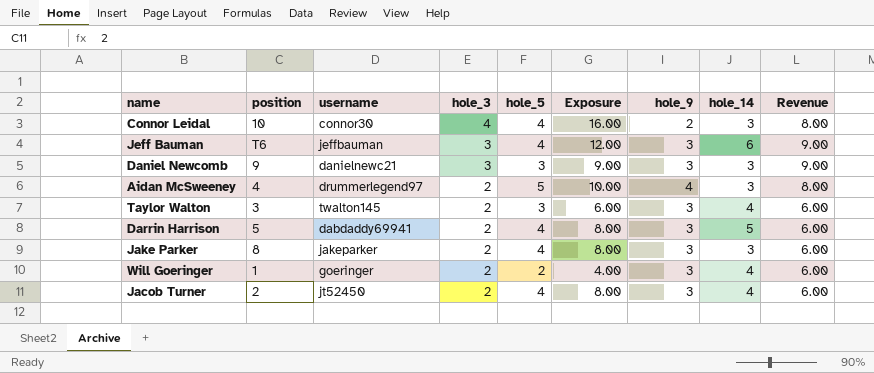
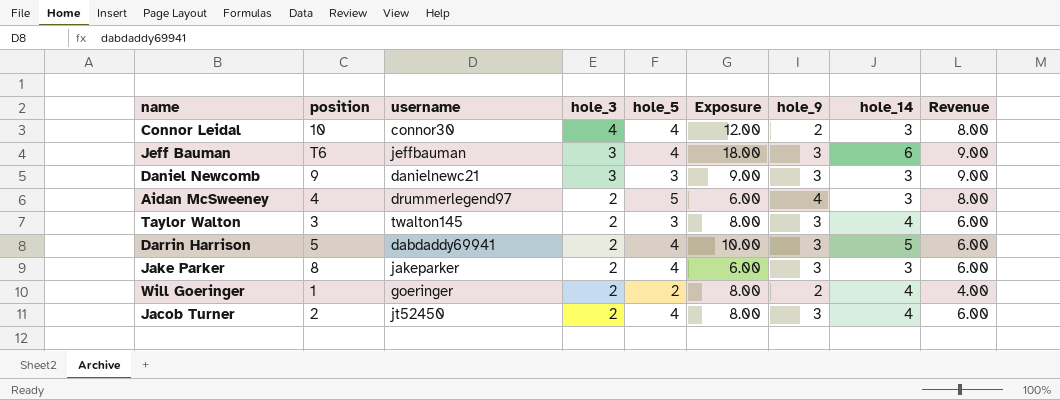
column Exposure | formula: [hole_3] * [hole_5] -> [hole_3] * [hole_14]
Will Goeringer | hole_9: 3 -> 2
Will Goeringer | Revenue: 6.00 -> 4.00

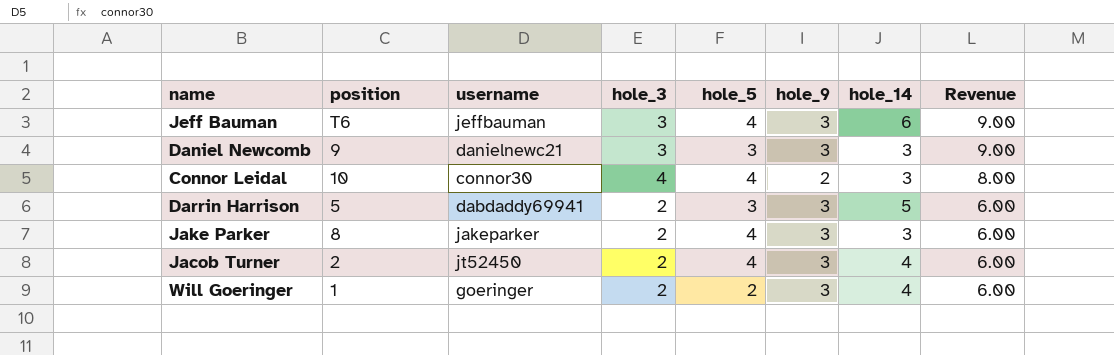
row order: hole_3 descending -> Revenue descending
column Exposure | formula: [hole_3] * [hole_14] -> none
row Aidan McSweeney: 4 | drummerlegend97 | 2 | 5 | 6.00 | 4 | 3 | 8.00 -> none
row Taylor Walton: 3 | twalton145 | 2 | 3 | 8.00 | 3 | 4 | 6.00 -> none
Darrin Harrison | hole_5: 4 -> 3
Will Goeringer | hole_9: 2 -> 3
Will Goeringer | Revenue: 4.00 -> 6.00

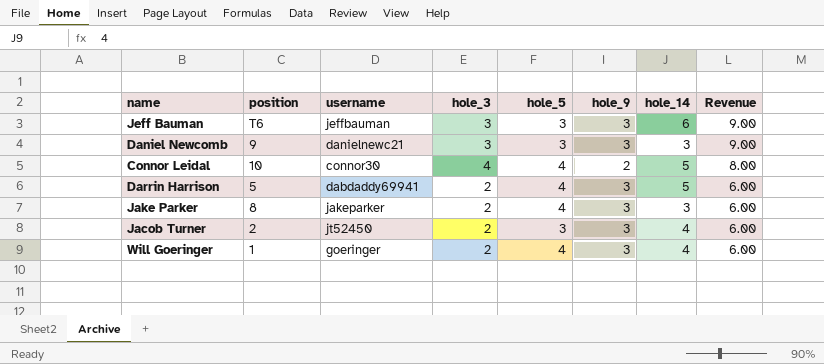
Jeff Bauman | hole_5: 4 -> 3
Connor Leidal | hole_14: 3 -> 5
Darrin Harrison | hole_5: 3 -> 4
Jacob Turner | hole_5: 4 -> 3
Will Goeringer | hole_5: 2 -> 4

